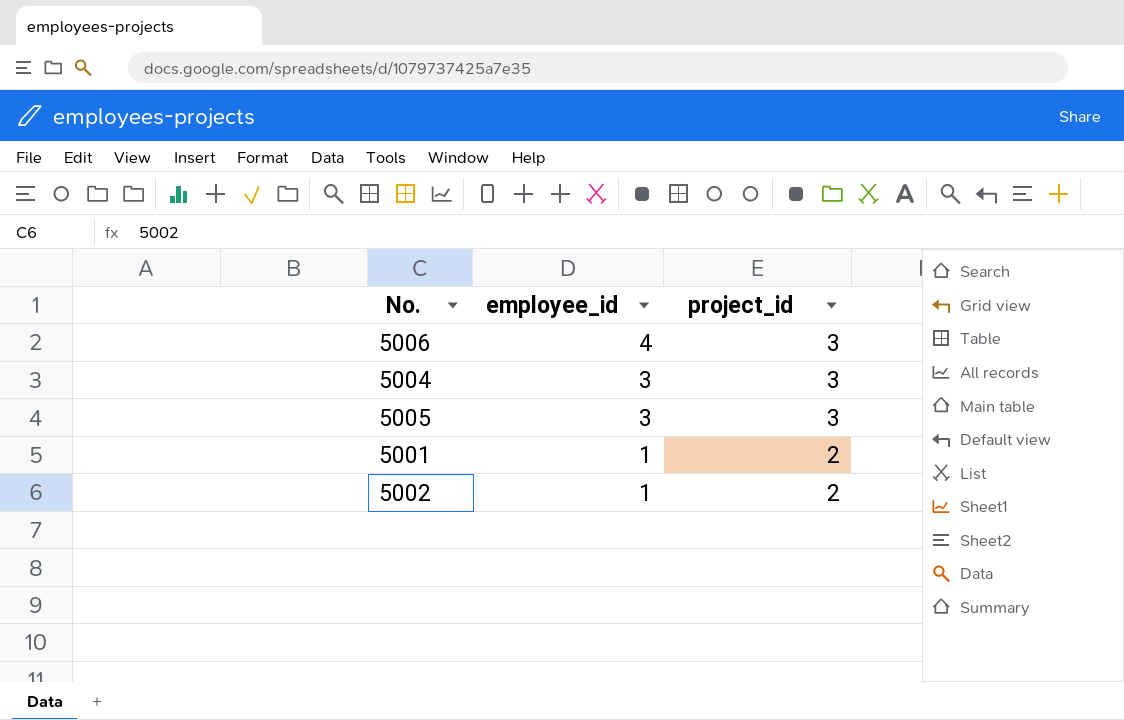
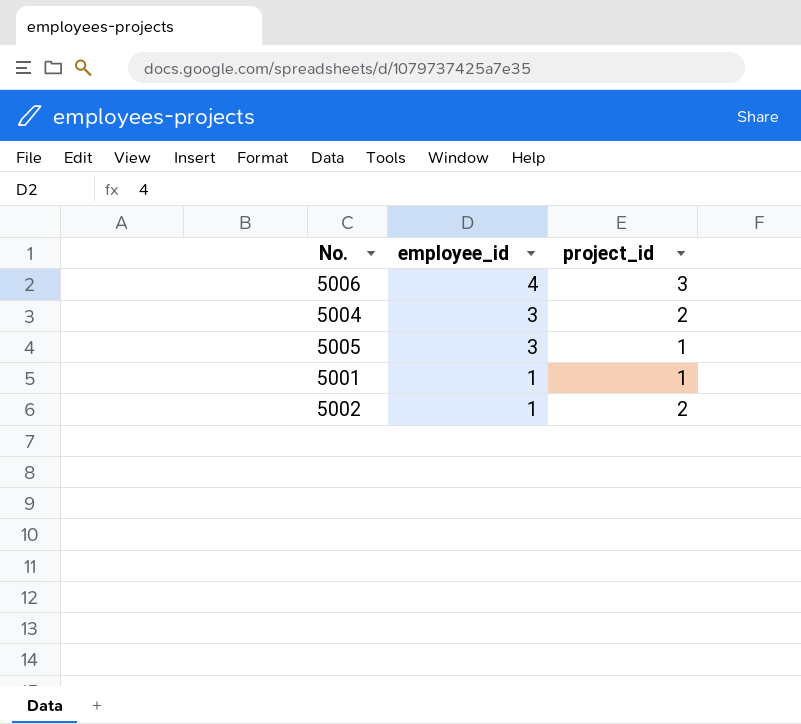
5004 | project_id: 3 -> 2
5005 | project_id: 3 -> 1
5001 | project_id: 2 -> 1

